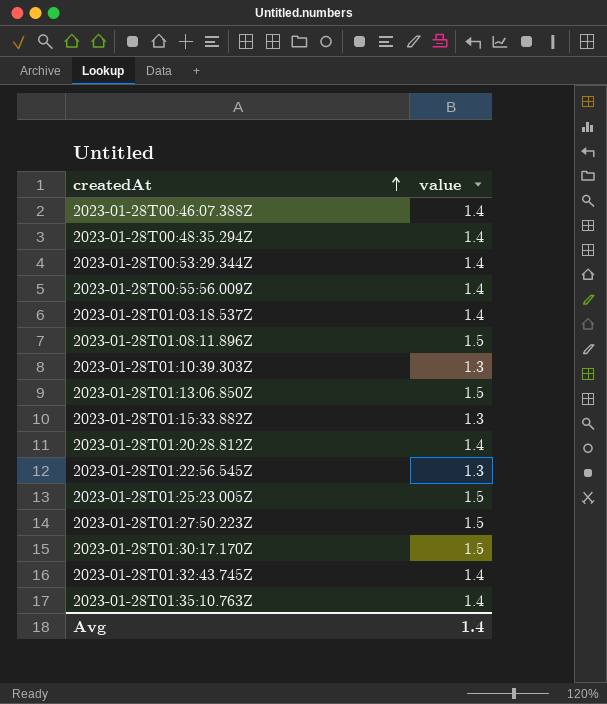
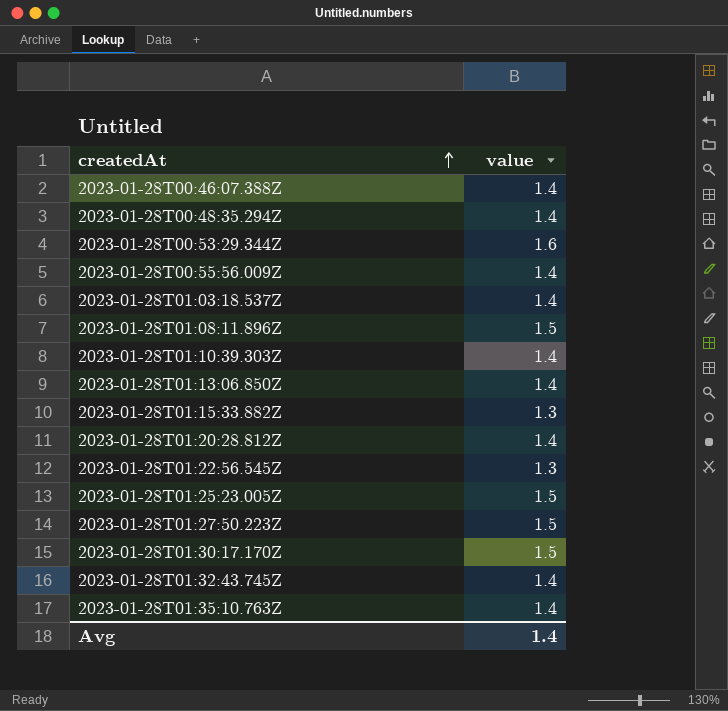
2023-01-28T00:53:29.344Z | value: 1.4 -> 1.6
2023-01-28T01:10:39.303Z | value: 1.3 -> 1.4
2023-01-28T01:13:06.850Z | value: 1.5 -> 1.4

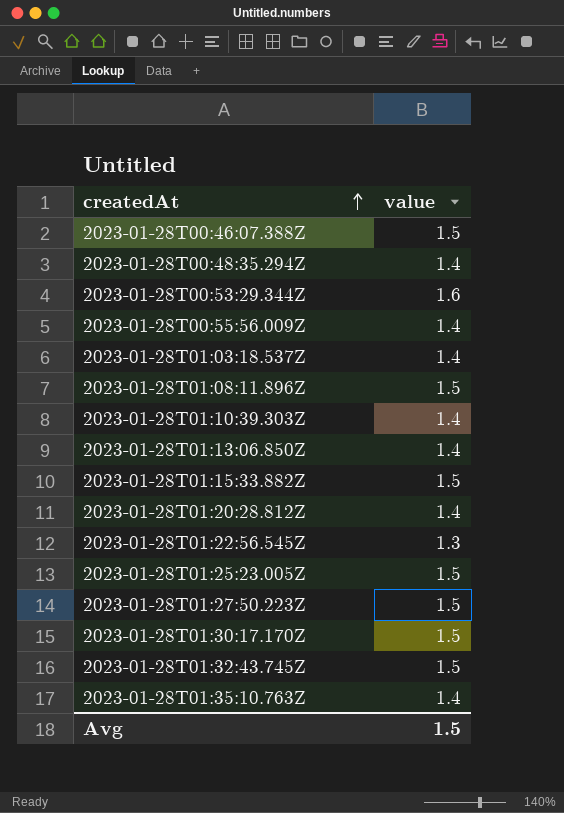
2023-01-28T00:46:07.388Z | value: 1.4 -> 1.5
2023-01-28T01:15:33.882Z | value: 1.3 -> 1.5
2023-01-28T01:32:43.745Z | value: 1.4 -> 1.5
Avg | value: 1.4 -> 1.5

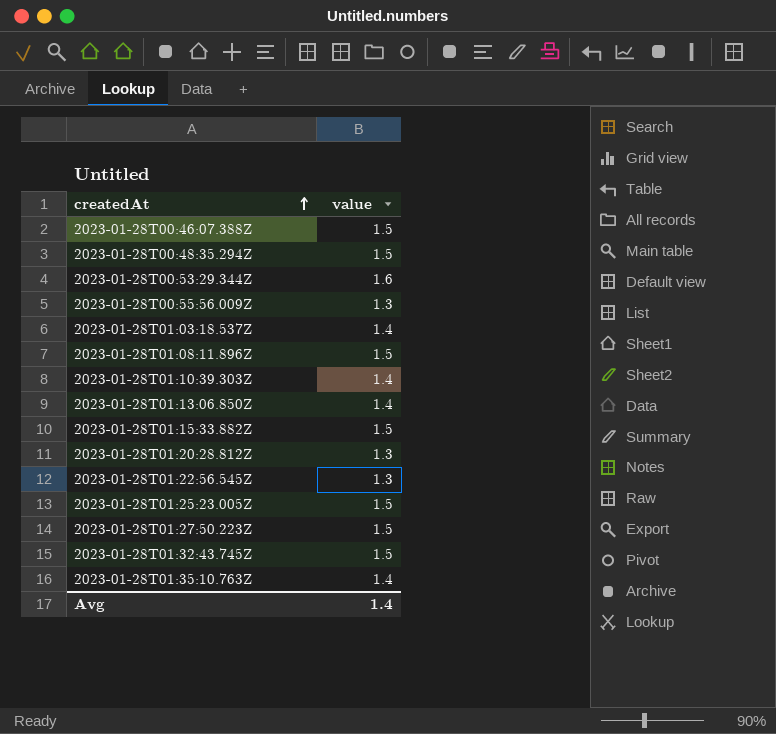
row 2023-01-28T01:30:17.170Z: 1.5 -> none
2023-01-28T00:48:35.294Z | value: 1.4 -> 1.5
2023-01-28T00:55:56.009Z | value: 1.4 -> 1.3
2023-01-28T01:20:28.812Z | value: 1.4 -> 1.3
Avg | value: 1.5 -> 1.4

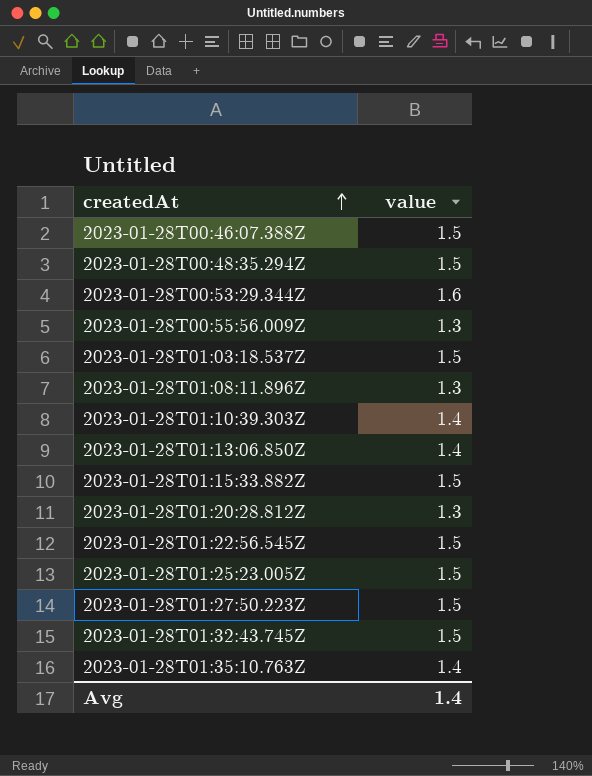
2023-01-28T01:03:18.537Z | value: 1.4 -> 1.5
2023-01-28T01:08:11.896Z | value: 1.5 -> 1.3
2023-01-28T01:22:56.545Z | value: 1.3 -> 1.5

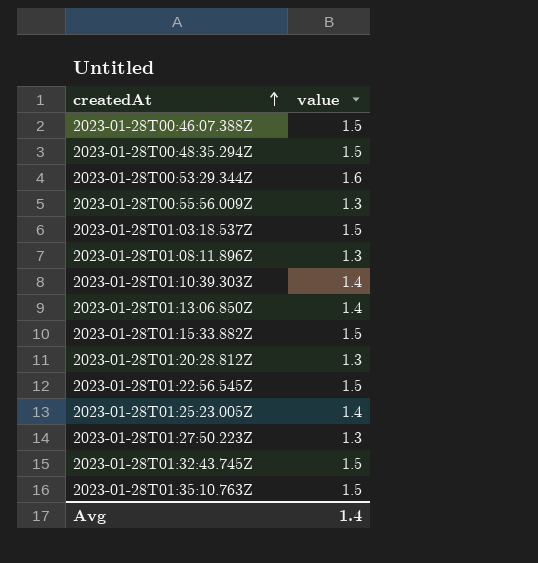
2023-01-28T01:25:23.005Z | value: 1.5 -> 1.4
2023-01-28T01:27:50.223Z | value: 1.5 -> 1.3
2023-01-28T01:35:10.763Z | value: 1.4 -> 1.5

